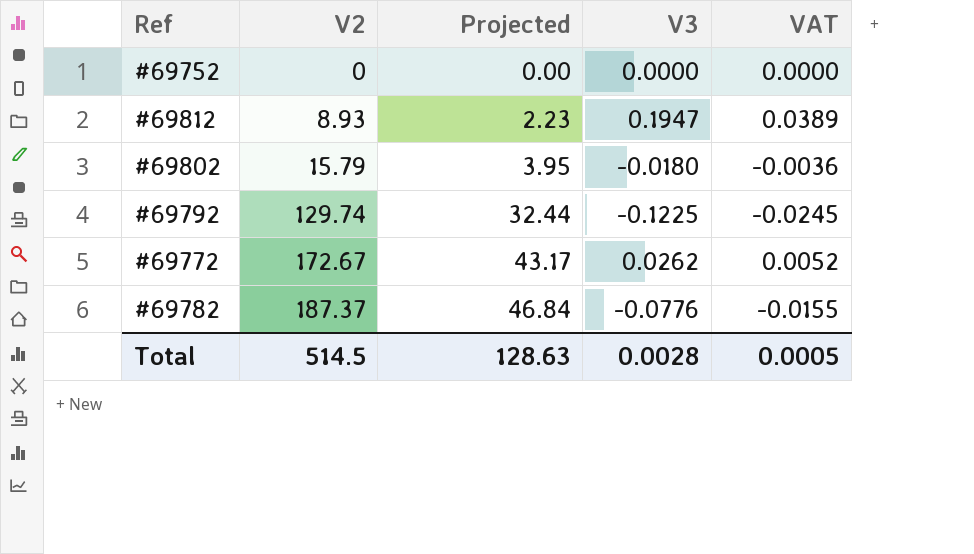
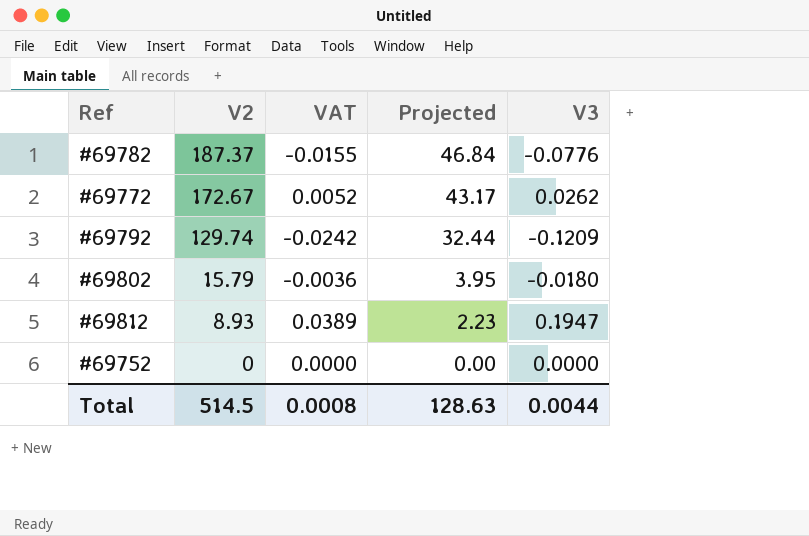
row order: V2 ascending -> V2 descending
column VAT | position: 5 -> 3
#69792 | VAT: -0.0245 -> -0.0242
#69792 | V3: -0.1225 -> -0.1209
Total | VAT: 0.0005 -> 0.0008
Total | V3: 0.0028 -> 0.0044

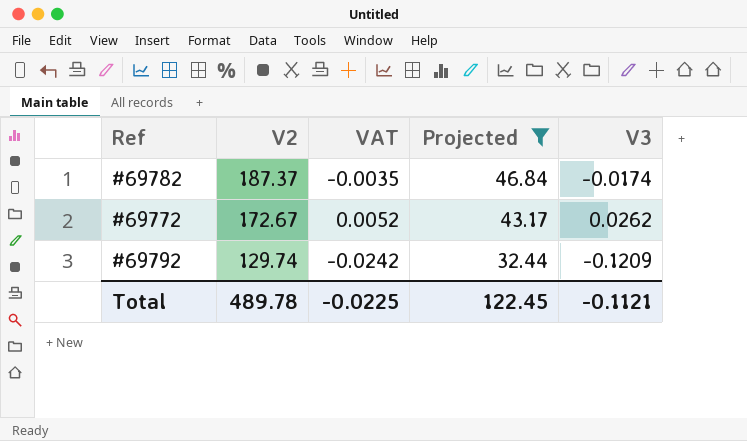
filter: none -> Projected >= 32.44
#69782 | VAT: -0.0155 -> -0.0035
#69782 | V3: -0.0776 -> -0.0174
Total | V2: 514.5 -> 489.78
Total | VAT: 0.0008 -> -0.0225
Total | Projected: 128.63 -> 122.45
Total | V3: 0.0044 -> -0.1121

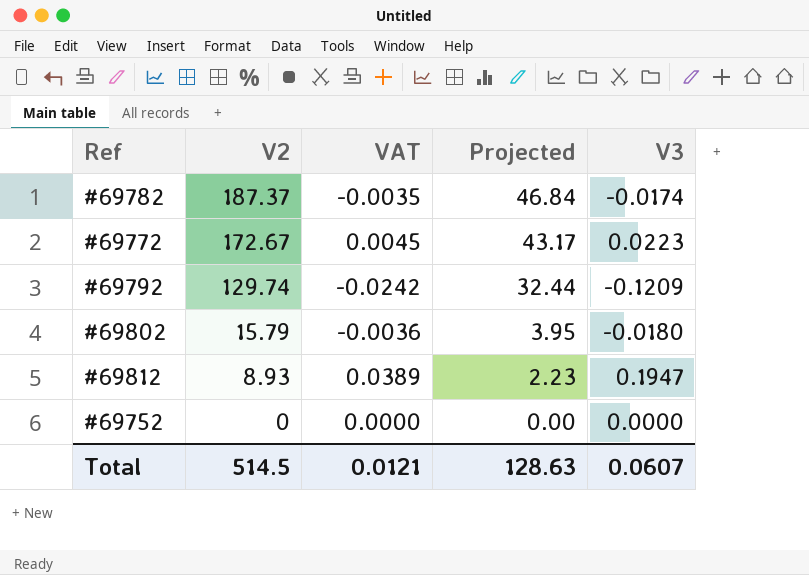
filter: Projected >= 32.44 -> none
#69772 | VAT: 0.0052 -> 0.0045
#69772 | V3: 0.0262 -> 0.0223
Total | V2: 489.78 -> 514.5
Total | VAT: -0.0225 -> 0.0121
Total | Projected: 122.45 -> 128.63
Total | V3: -0.1121 -> 0.0607

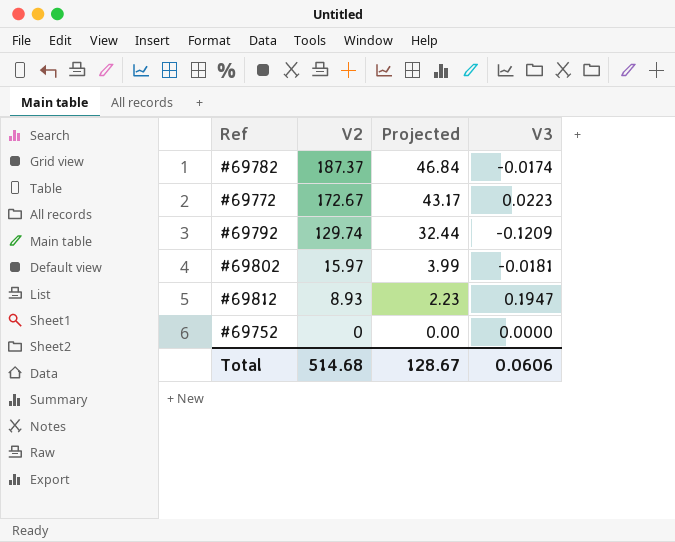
column VAT | formula: [V3] * 0.2 -> none
#69802 | V2: 15.79 -> 15.97
#69802 | Projected: 3.95 -> 3.99
#69802 | V3: -0.0180 -> -0.0181
Total | V2: 514.5 -> 514.68
Total | Projected: 128.63 -> 128.67
Total | V3: 0.0607 -> 0.0606

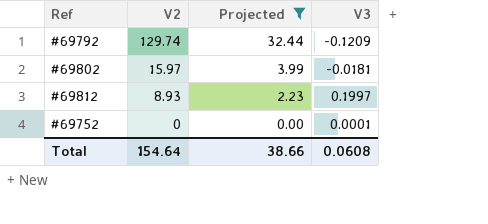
filter: none -> Projected <= 32.44
#69812 | V3: 0.1947 -> 0.1997
#69752 | V3: 0.0000 -> 0.0001
Total | V2: 514.68 -> 154.64
Total | Projected: 128.67 -> 38.66
Total | V3: 0.0606 -> 0.0608

